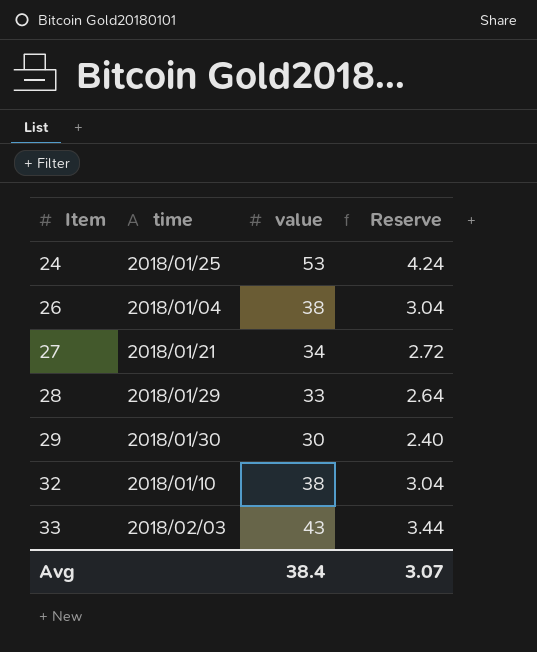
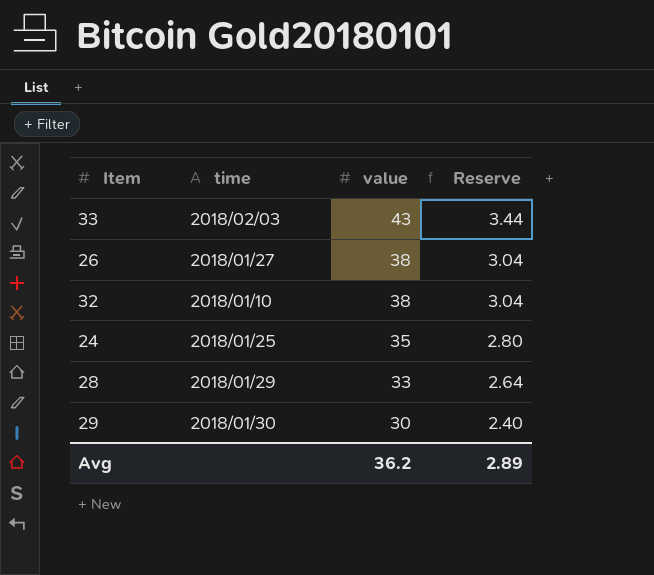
row order: Item ascending -> value descending
row 27: 2018/01/21 | 34 | 2.72 -> none
26 | time: 2018/01/04 -> 2018/01/27
24 | value: 53 -> 35
24 | Reserve: 4.24 -> 2.80
Avg | value: 38.4 -> 36.2
Avg | Reserve: 3.07 -> 2.89

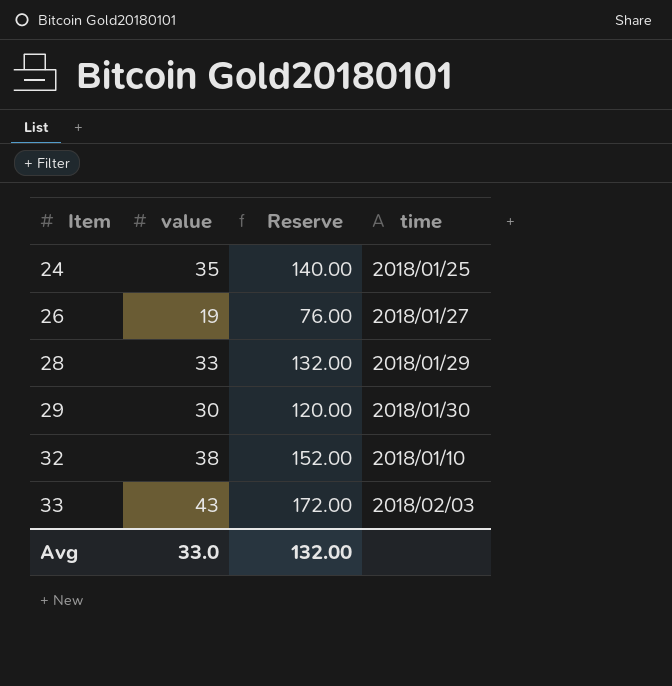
row order: value descending -> Item ascending
column Reserve | formula: [value] * 0.08 -> [value] * 4
column time | position: 2 -> 4
26 | value: 38 -> 19
Avg | value: 36.2 -> 33.0
Avg | Reserve: 2.89 -> 132.00

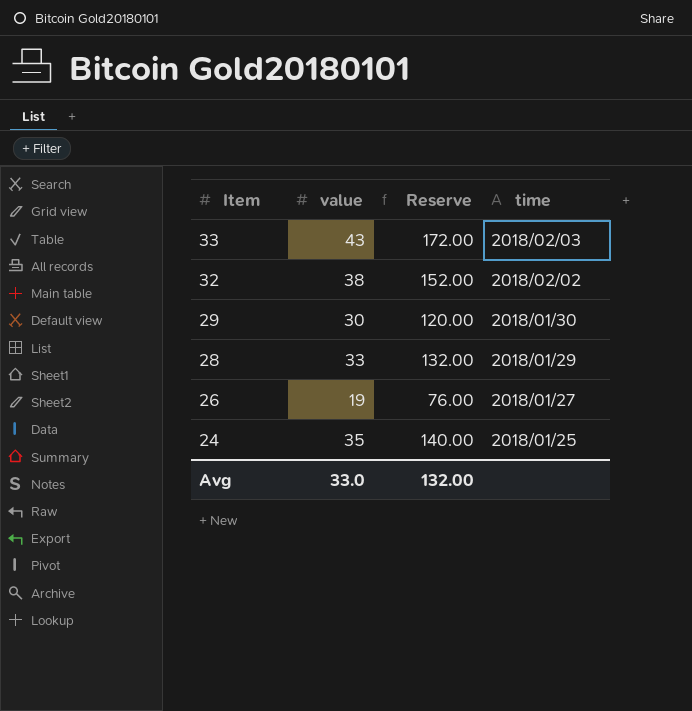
row order: Item ascending -> Item descending
32 | time: 2018/01/10 -> 2018/02/02

